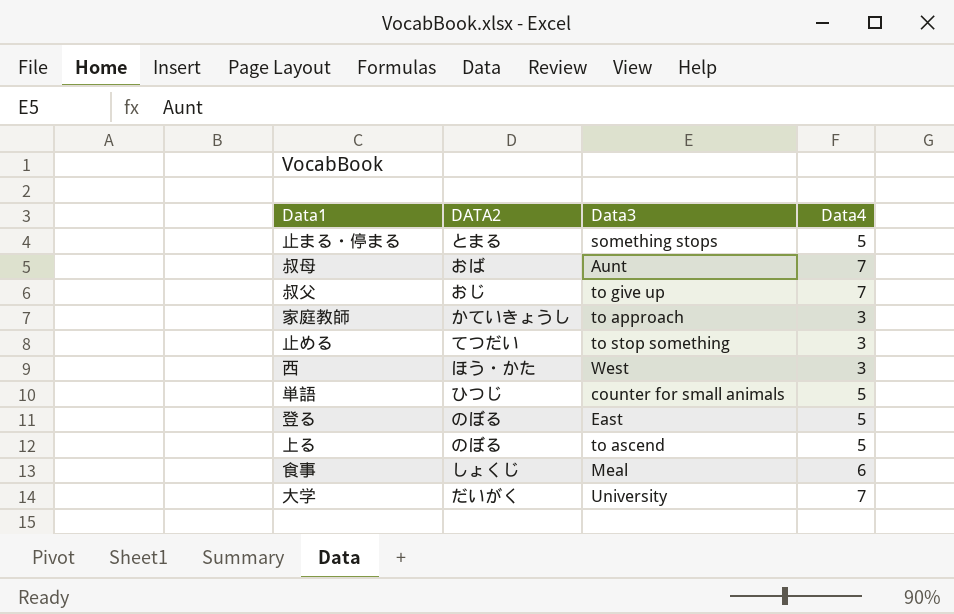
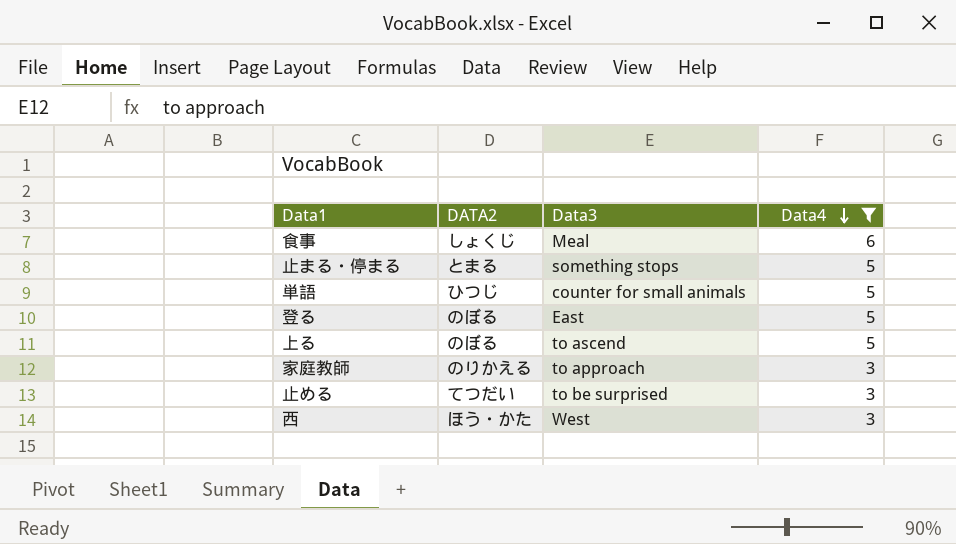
filter: none -> Data4 != 7
row order: none -> Data4 descending
家庭教師 | DATA2: かていきょうし -> のりかえる
止める | Data3: to stop something -> to be surprised

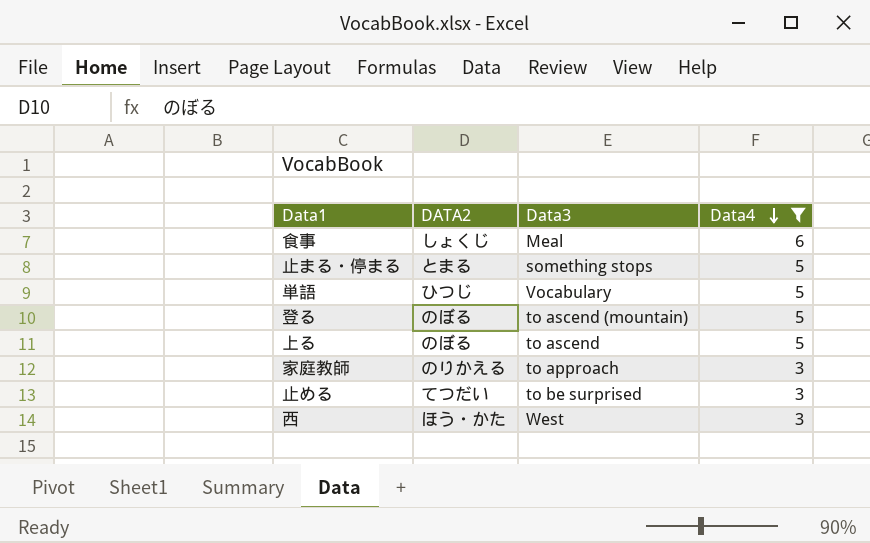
単語 | Data3: counter for small animals -> Vocabulary
登る | Data3: East -> to ascend (mountain)

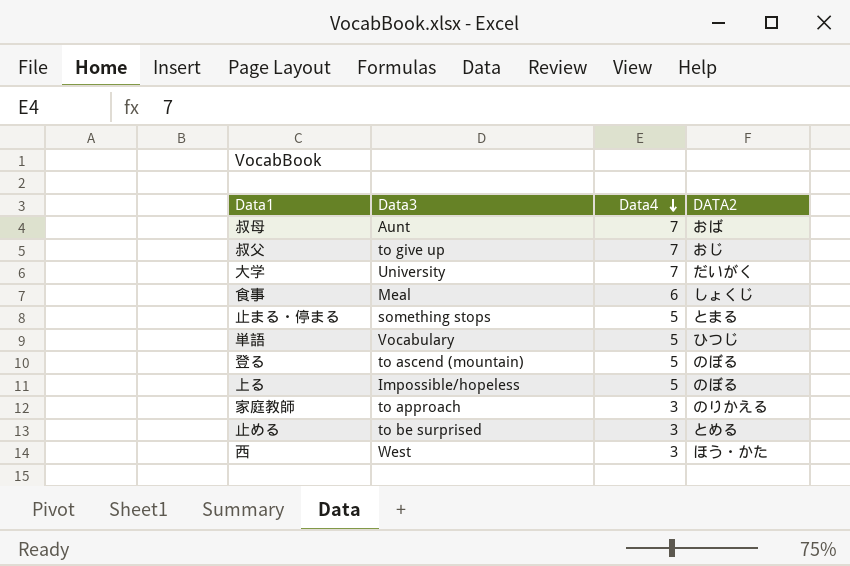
filter: Data4 != 7 -> none
column DATA2 | position: 2 -> 4
上る | Data3: to ascend -> Impossible/hopeless
止める | DATA2: てつだい -> とめる

